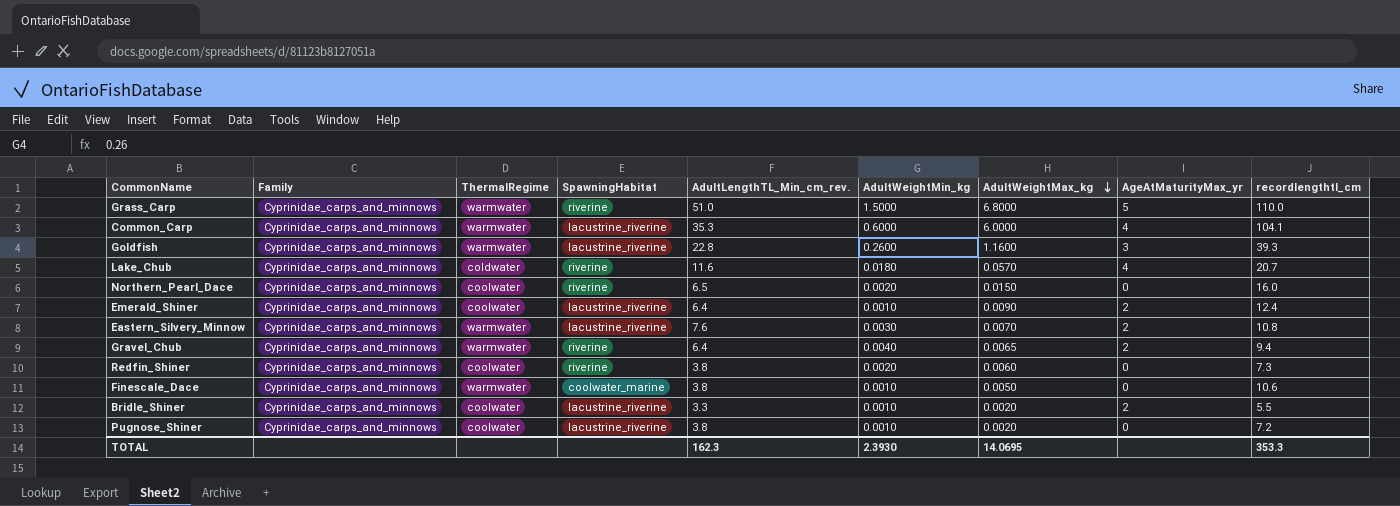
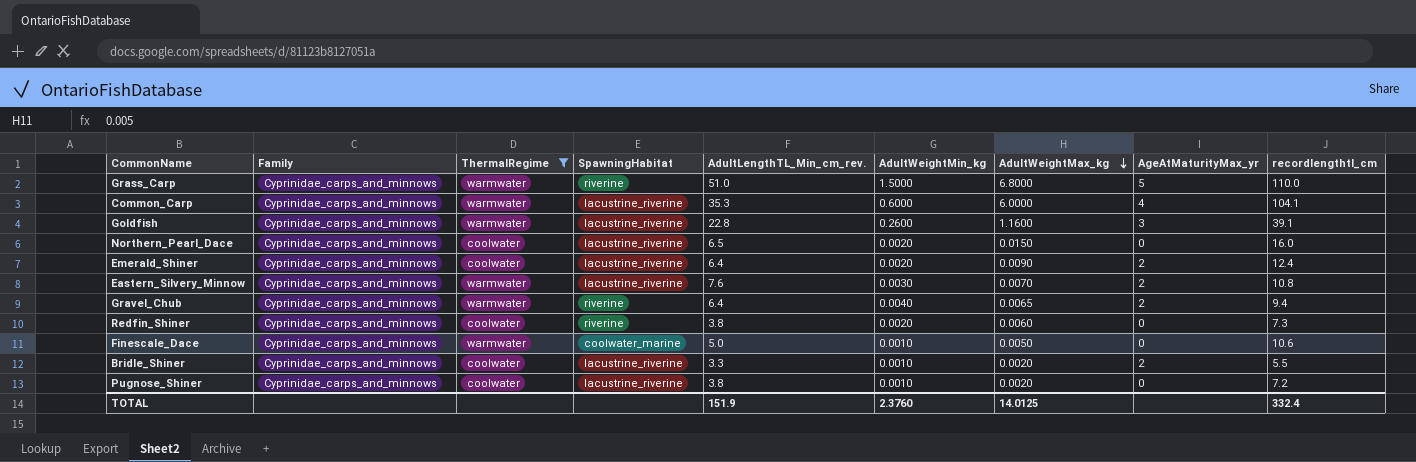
filter: none -> ThermalRegime != coldwater
Goldfish | recordlengthtl_cm: 39.3 -> 39.1
Northern_Pearl_Dace | SpawningHabitat: riverine -> lacustrine_riverine
Emerald_Shiner | AdultWeightMin_kg: 0.0010 -> 0.0020
Finescale_Dace | AdultLengthTL_Min_cm_rev.: 3.8 -> 5.0
TOTAL | AdultLengthTL_Min_cm_rev.: 162.3 -> 151.9
TOTAL | AdultWeightMin_kg: 2.3930 -> 2.3760
TOTAL | AdultWeightMax_kg: 14.0695 -> 14.0125
TOTAL | recordlengthtl_cm: 353.3 -> 332.4

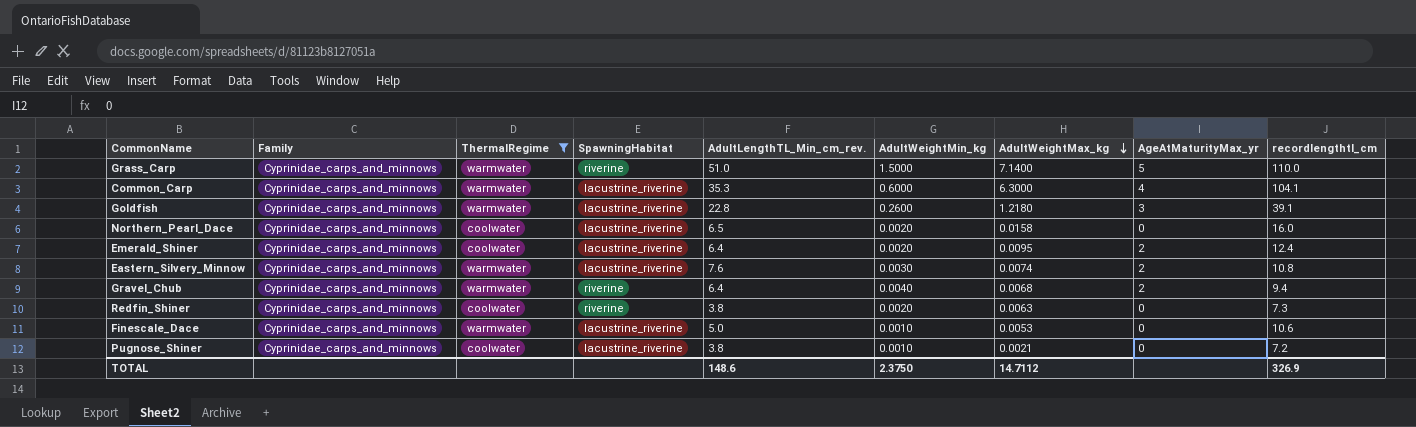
row Bridle_Shiner: Cyprinidae_carps_and_minnows | coolwater | lacustrine_riverine | 3.3 | 0.0010 | 0.0020 | 2 | 5.5 -> none
Grass_Carp | AdultWeightMax_kg: 6.8000 -> 7.1400
Common_Carp | AdultWeightMax_kg: 6.0000 -> 6.3000
Goldfish | AdultWeightMax_kg: 1.1600 -> 1.2180
Northern_Pearl_Dace | AdultWeightMax_kg: 0.0150 -> 0.0158
Emerald_Shiner | AdultWeightMax_kg: 0.0090 -> 0.0095
Eastern_Silvery_Minnow | AdultWeightMax_kg: 0.0070 -> 0.0074
Gravel_Chub | AdultWeightMax_kg: 0.0065 -> 0.0068
Redfin_Shiner | AdultWeightMax_kg: 0.0060 -> 0.0063
Finescale_Dace | SpawningHabitat: coolwater_marine -> lacustrine_riverine
Finescale_Dace | AdultWeightMax_kg: 0.0050 -> 0.0053
Pugnose_Shiner | AdultWeightMax_kg: 0.0020 -> 0.0021
TOTAL | AdultLengthTL_Min_cm_rev.: 151.9 -> 148.6
TOTAL | AdultWeightMin_kg: 2.3760 -> 2.3750
TOTAL | AdultWeightMax_kg: 14.0125 -> 14.7112
TOTAL | recordlengthtl_cm: 332.4 -> 326.9

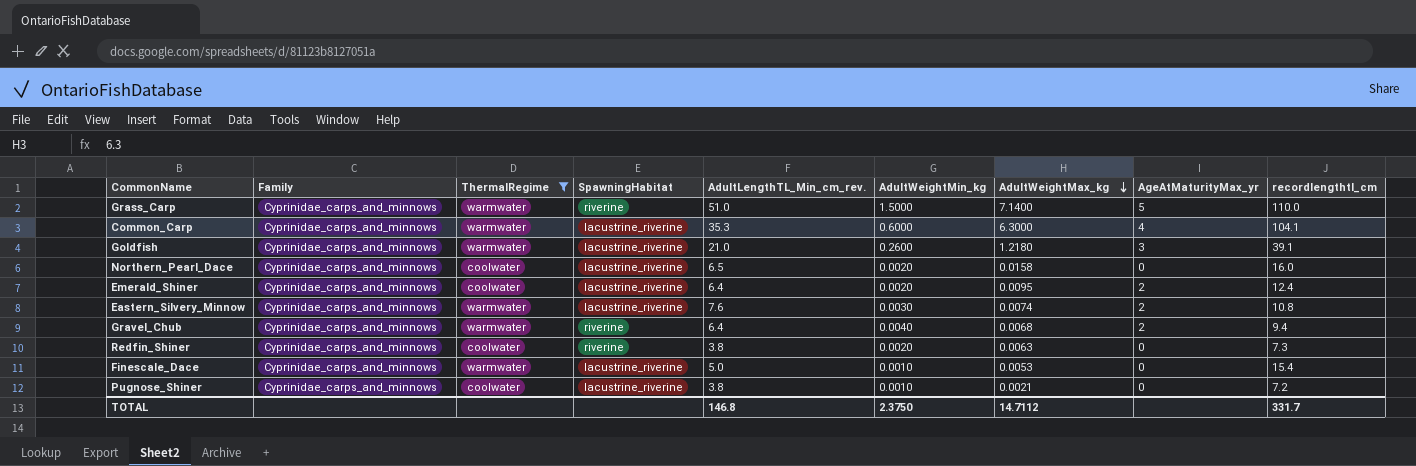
Goldfish | AdultLengthTL_Min_cm_rev.: 22.8 -> 21.0
Finescale_Dace | recordlengthtl_cm: 10.6 -> 15.4
TOTAL | AdultLengthTL_Min_cm_rev.: 148.6 -> 146.8
TOTAL | recordlengthtl_cm: 326.9 -> 331.7

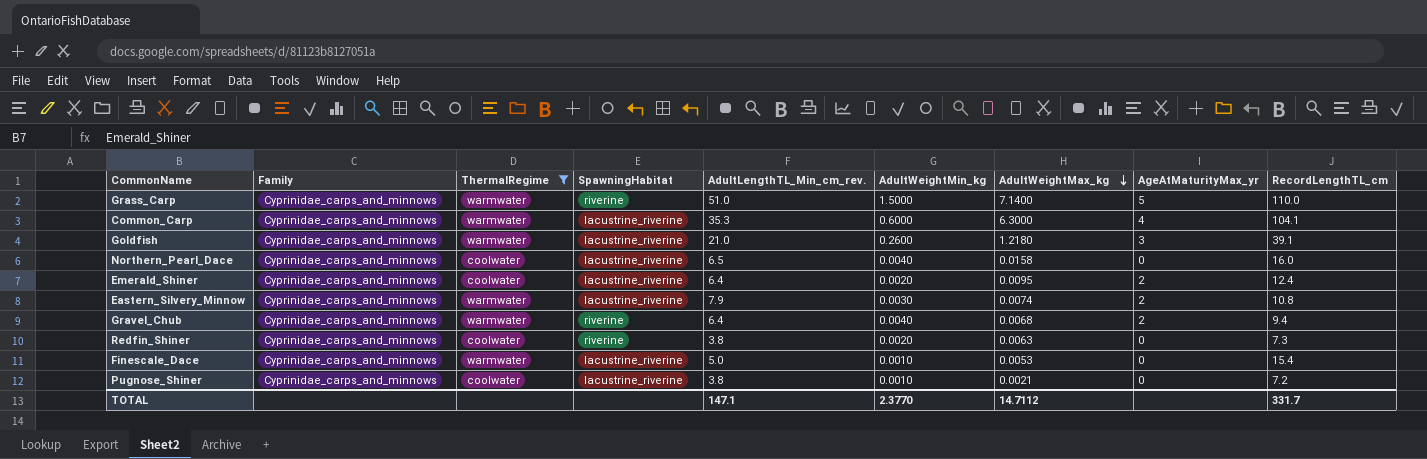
column name: recordlengthtl_cm -> RecordLengthTL_cm
Northern_Pearl_Dace | AdultWeightMin_kg: 0.0020 -> 0.0040
Eastern_Silvery_Minnow | AdultLengthTL_Min_cm_rev.: 7.6 -> 7.9
TOTAL | AdultLengthTL_Min_cm_rev.: 146.8 -> 147.1
TOTAL | AdultWeightMin_kg: 2.3750 -> 2.3770

